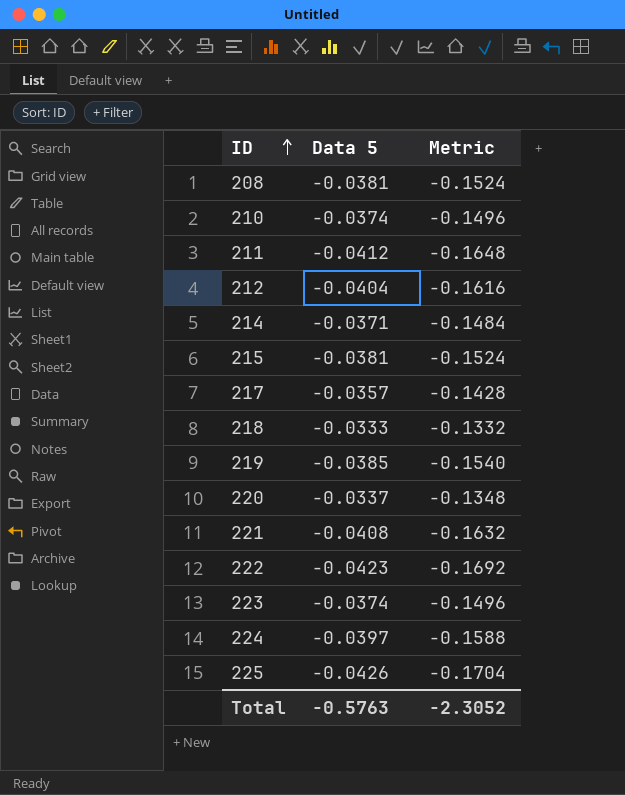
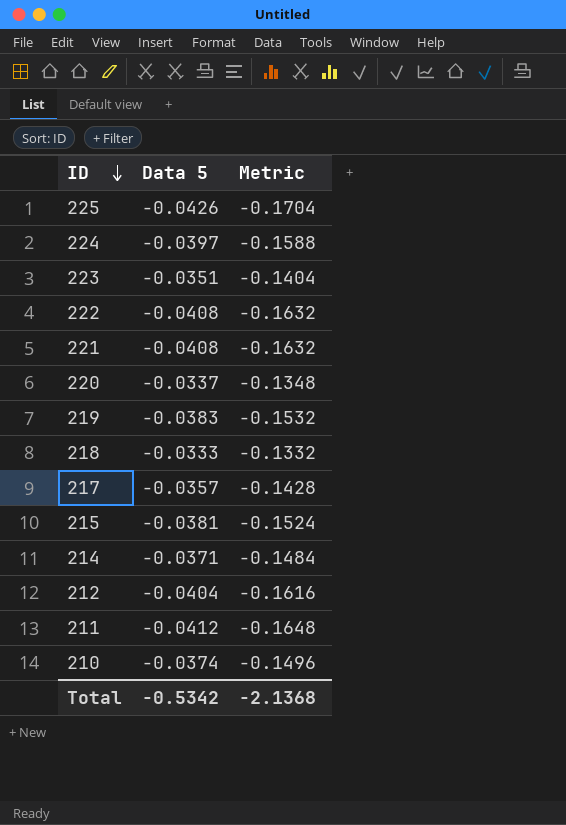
row order: ID ascending -> ID descending
row 208: -0.0381 | -0.1524 -> none
223 | Data 5: -0.0374 -> -0.0351
223 | Metric: -0.1496 -> -0.1404
222 | Data 5: -0.0423 -> -0.0408
222 | Metric: -0.1692 -> -0.1632
219 | Data 5: -0.0385 -> -0.0383
219 | Metric: -0.1540 -> -0.1532
Total | Data 5: -0.5763 -> -0.5342
Total | Metric: -2.3052 -> -2.1368

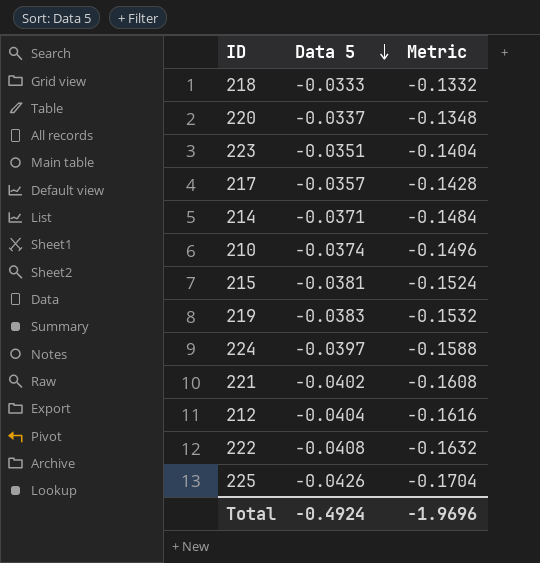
row order: ID descending -> Data 5 descending
row 211: -0.0412 | -0.1648 -> none
221 | Data 5: -0.0408 -> -0.0402
221 | Metric: -0.1632 -> -0.1608
Total | Data 5: -0.5342 -> -0.4924
Total | Metric: -2.1368 -> -1.9696

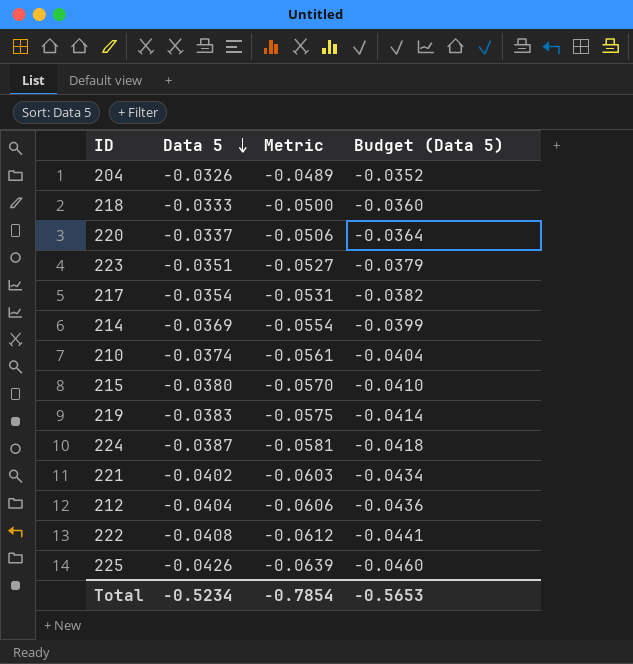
column Metric | formula: [Data 5] * 4 -> [Data 5] * 1.5
column Budget (Data 5) | formula: none -> [Data 5] * 1.08
row 204: none -> -0.0326 | -0.0489 | -0.0352
217 | Data 5: -0.0357 -> -0.0354
214 | Data 5: -0.0371 -> -0.0369
215 | Data 5: -0.0381 -> -0.0380
224 | Data 5: -0.0397 -> -0.0387
Total | Data 5: -0.4924 -> -0.5234
Total | Metric: -1.9696 -> -0.7854

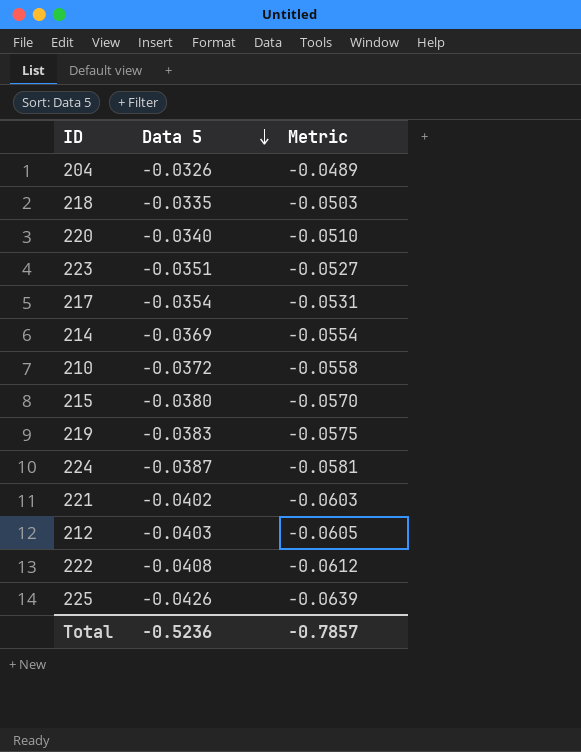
column Budget (Data 5) | formula: [Data 5] * 1.08 -> none
218 | Data 5: -0.0333 -> -0.0335
218 | Metric: -0.0500 -> -0.0503
220 | Data 5: -0.0337 -> -0.0340
220 | Metric: -0.0506 -> -0.0510
210 | Data 5: -0.0374 -> -0.0372
210 | Metric: -0.0561 -> -0.0558
212 | Data 5: -0.0404 -> -0.0403
212 | Metric: -0.0606 -> -0.0605
Total | Data 5: -0.5234 -> -0.5236
Total | Metric: -0.7854 -> -0.7857

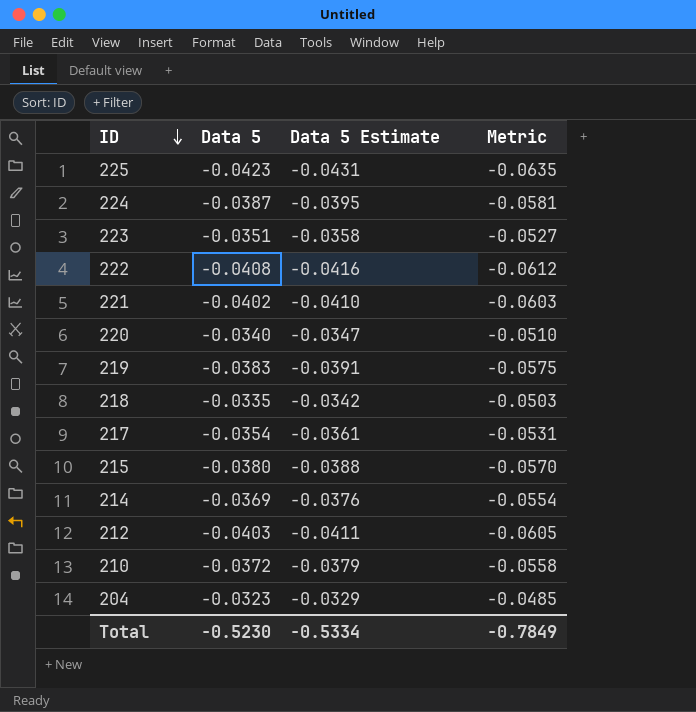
row order: Data 5 descending -> ID descending
column Data 5 Estimate | formula: none -> [Data 5] * 1.02
225 | Data 5: -0.0426 -> -0.0423
225 | Metric: -0.0639 -> -0.0635
204 | Data 5: -0.0326 -> -0.0323
204 | Metric: -0.0489 -> -0.0485
Total | Data 5: -0.5236 -> -0.5230
Total | Metric: -0.7857 -> -0.7849

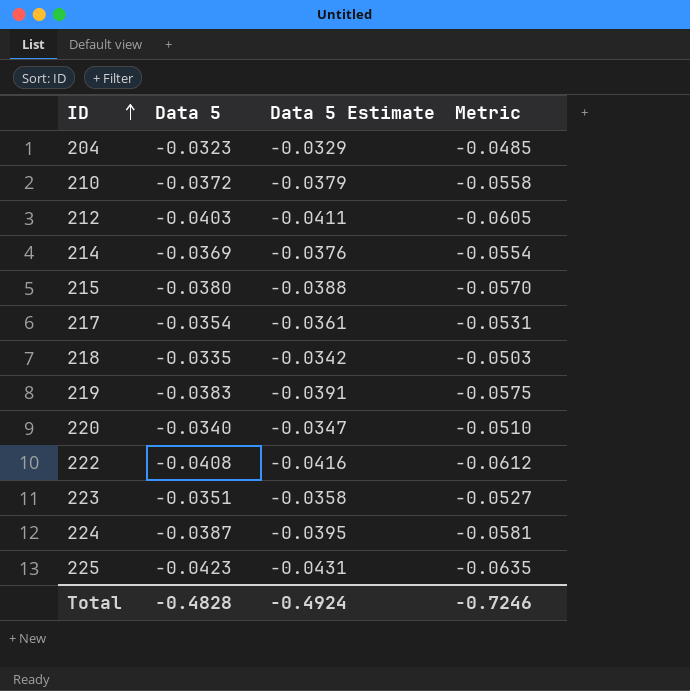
row order: ID descending -> ID ascending
row 221: -0.0402 | -0.0410 | -0.0603 -> none
Total | Data 5: -0.5230 -> -0.4828
Total | Data 5 Estimate: -0.5334 -> -0.4924
Total | Metric: -0.7849 -> -0.7246

